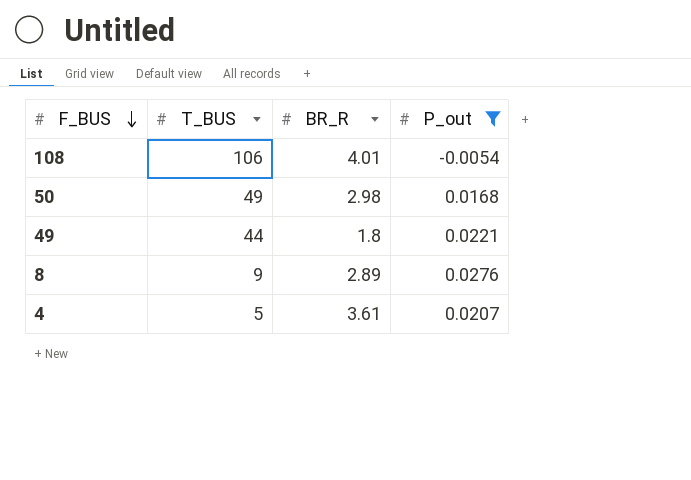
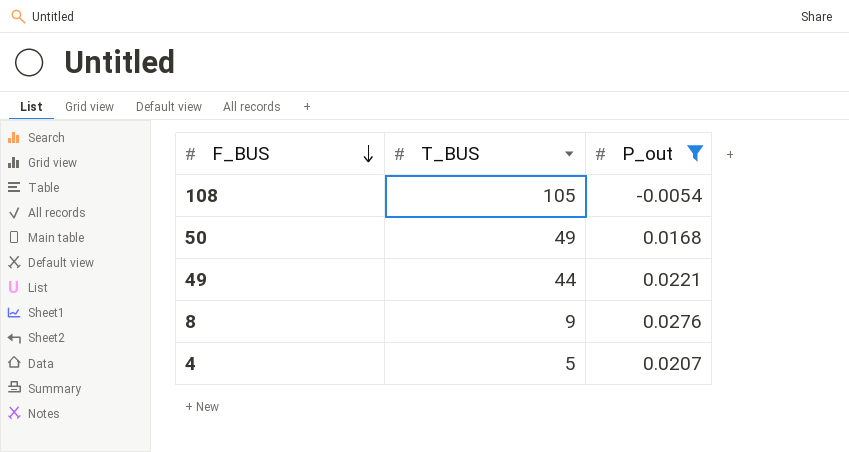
column BR_R | position: 3 -> none
108 | T_BUS: 106 -> 105

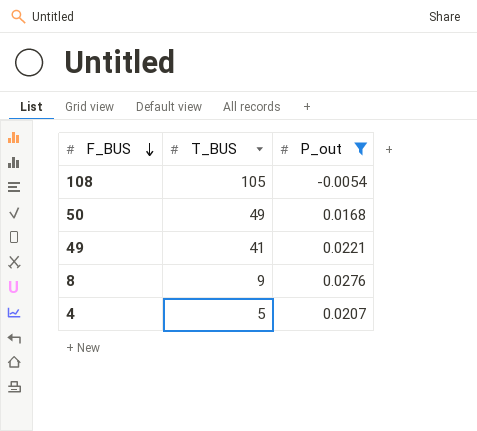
49 | T_BUS: 44 -> 41

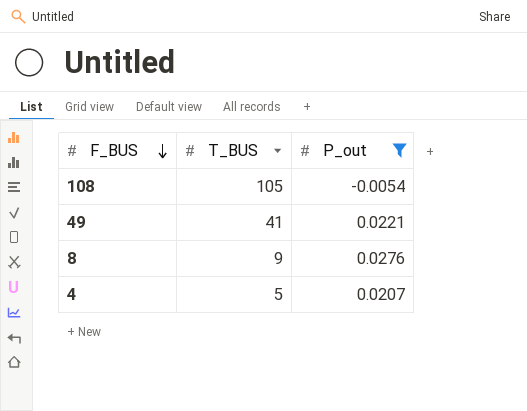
row 50: 49 | 0.0168 -> none

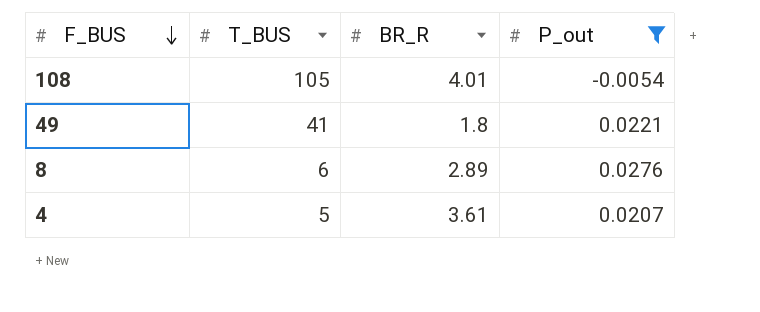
column BR_R | position: none -> 3
8 | T_BUS: 9 -> 6

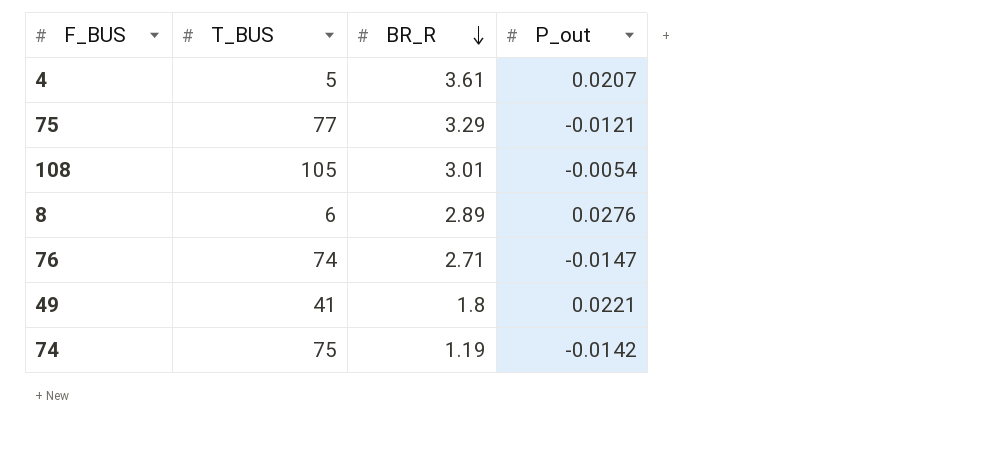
filter: P_out >= -0.0054 -> none
row order: F_BUS descending -> BR_R descending
108 | BR_R: 4.01 -> 3.01

